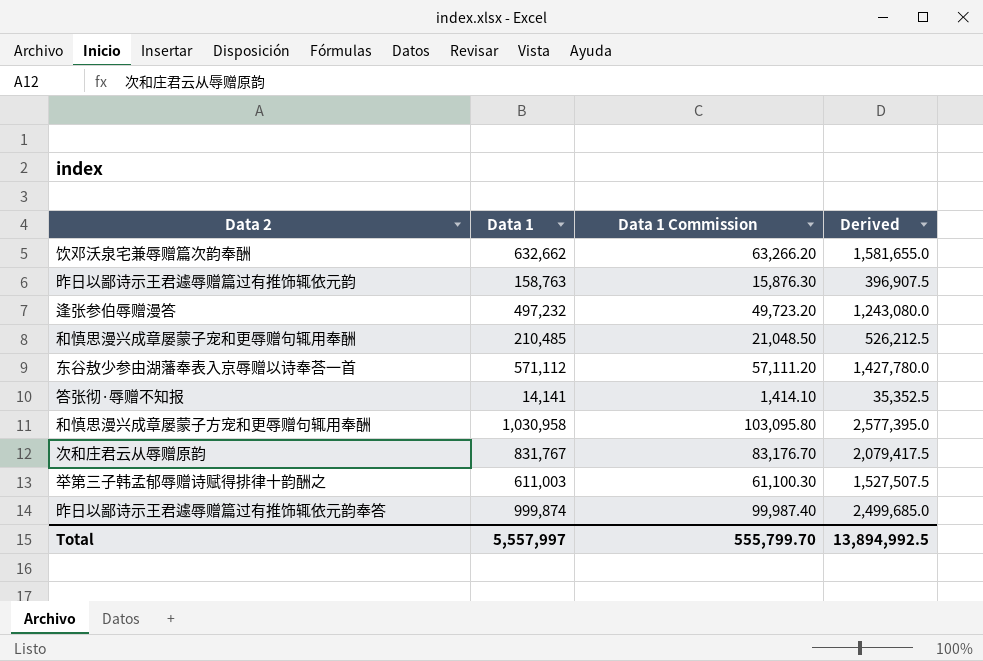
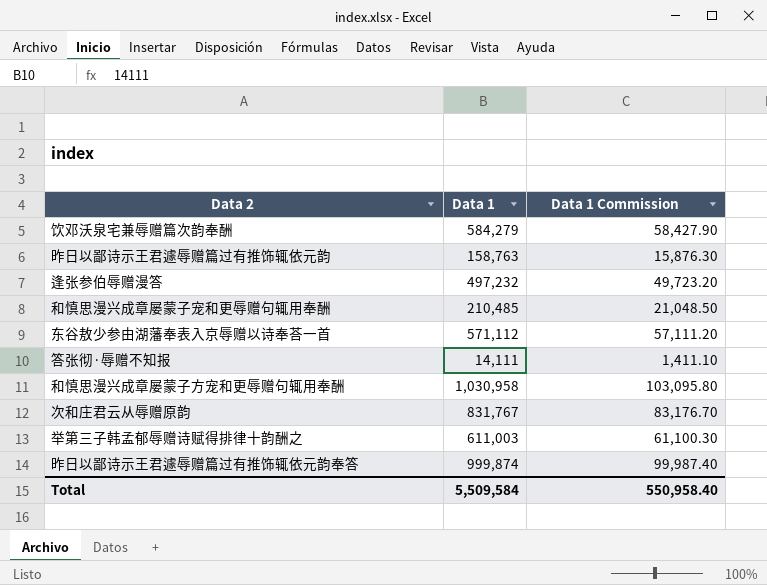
column Derived | formula: [Data 1] * 2.5 -> none
饮邓沃泉宅兼辱赠篇次韵奉酬 | Data 1: 632,662 -> 584,279
饮邓沃泉宅兼辱赠篇次韵奉酬 | Data 1 Commission: 63,266.20 -> 58,427.90
答张彻·辱赠不知报 | Data 1: 14,141 -> 14,111
答张彻·辱赠不知报 | Data 1 Commission: 1,414.10 -> 1,411.10
Total | Data 1: 5,557,997 -> 5,509,584
Total | Data 1 Commission: 555,799.70 -> 550,958.40

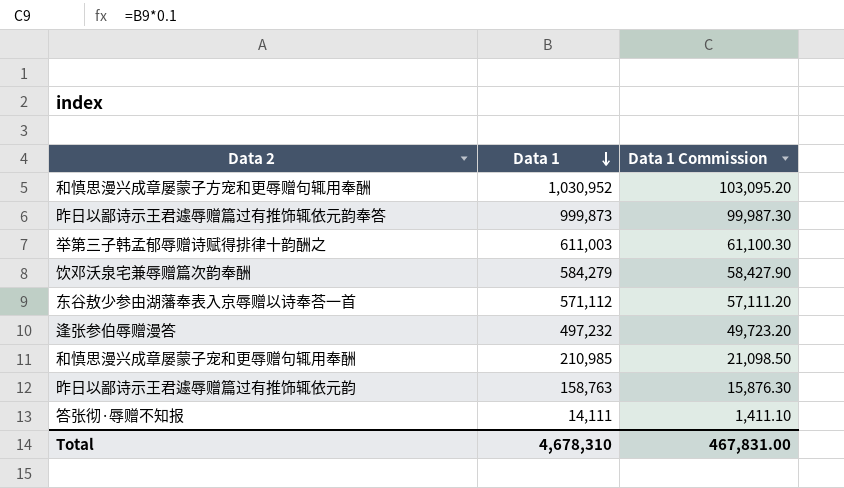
row order: none -> Data 1 descending
row 次和庄君云从辱赠原韵: 831,767 | 83,176.70 -> none
和慎思漫兴成章屡蒙子方宠和更辱赠句辄用奉酬 | Data 1: 1,030,958 -> 1,030,952
和慎思漫兴成章屡蒙子方宠和更辱赠句辄用奉酬 | Data 1 Commission: 103,095.80 -> 103,095.20
昨日以鄙诗示王君遽辱赠篇过有推饰辄依元韵奉答 | Data 1: 999,874 -> 999,873
昨日以鄙诗示王君遽辱赠篇过有推饰辄依元韵奉答 | Data 1 Commission: 99,987.40 -> 99,987.30
和慎思漫兴成章屡蒙子宠和更辱赠句辄用奉酬 | Data 1: 210,485 -> 210,985
和慎思漫兴成章屡蒙子宠和更辱赠句辄用奉酬 | Data 1 Commission: 21,048.50 -> 21,098.50
Total | Data 1: 5,509,584 -> 4,678,310
Total | Data 1 Commission: 550,958.40 -> 467,831.00

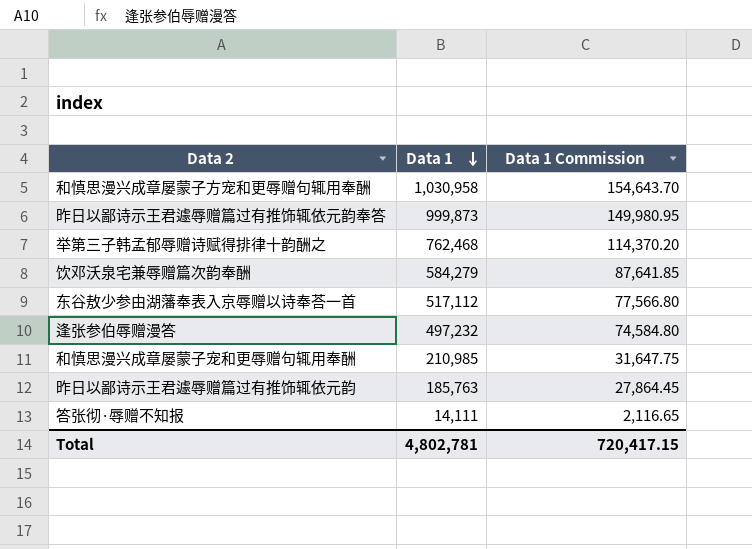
column Data 1 Commission | formula: [Data 1] * 0.1 -> [Data 1] * 0.15
和慎思漫兴成章屡蒙子方宠和更辱赠句辄用奉酬 | Data 1: 1,030,952 -> 1,030,958
举第三子韩孟郁辱赠诗赋得排律十韵酬之 | Data 1: 611,003 -> 762,468
东谷敖少参由湖藩奉表入京辱赠以诗奉荅一首 | Data 1: 571,112 -> 517,112
昨日以鄙诗示王君遽辱赠篇过有推饰辄依元韵 | Data 1: 158,763 -> 185,763
Total | Data 1: 4,678,310 -> 4,802,781
Total | Data 1 Commission: 467,831.00 -> 720,417.15

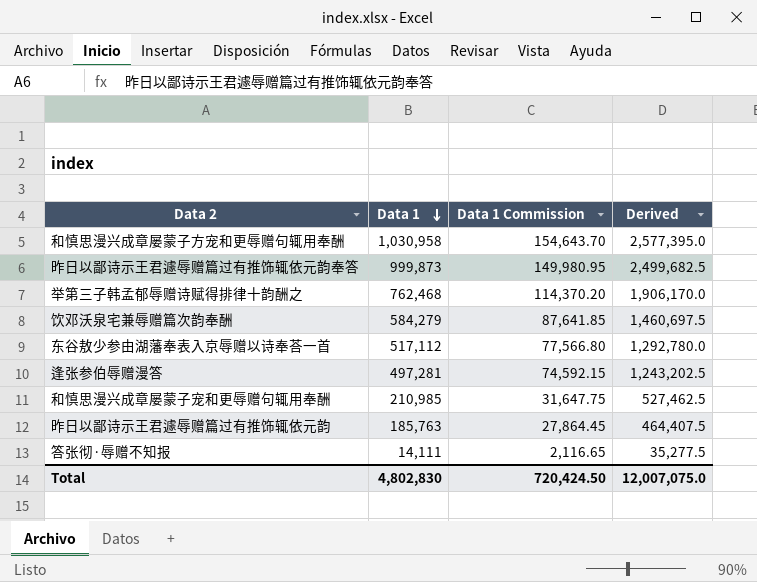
column Derived | formula: none -> [Data 1] * 2.5
逢张参伯辱赠漫答 | Data 1: 497,232 -> 497,281
逢张参伯辱赠漫答 | Data 1 Commission: 74,584.80 -> 74,592.15
Total | Data 1: 4,802,781 -> 4,802,830
Total | Data 1 Commission: 720,417.15 -> 720,424.50

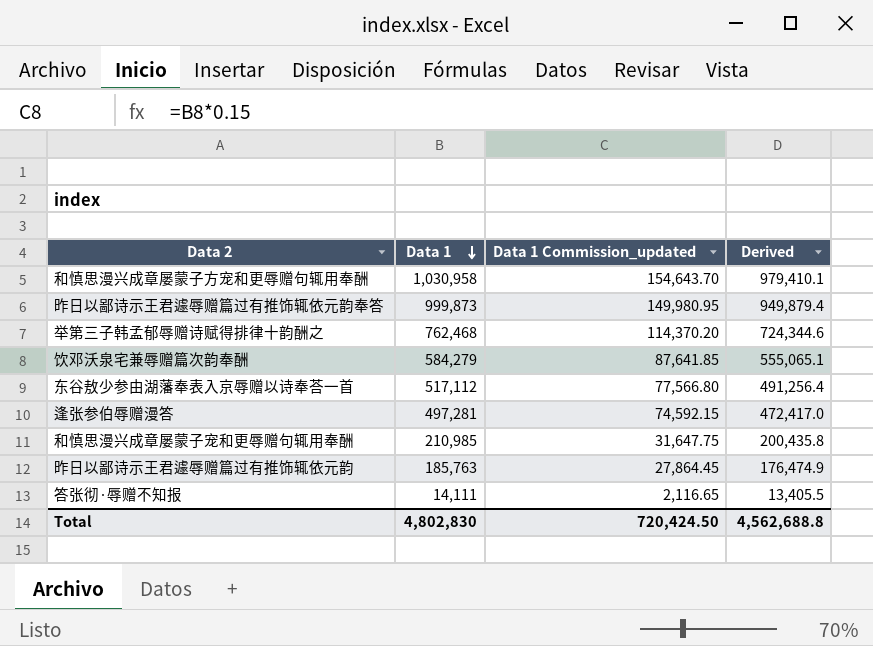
column name: Data 1 Commission -> Data 1 Commission_updated
column Derived | formula: [Data 1] * 2.5 -> [Data 1] * 0.95
Total | Derived: 12,007,075.0 -> 4,562,688.8

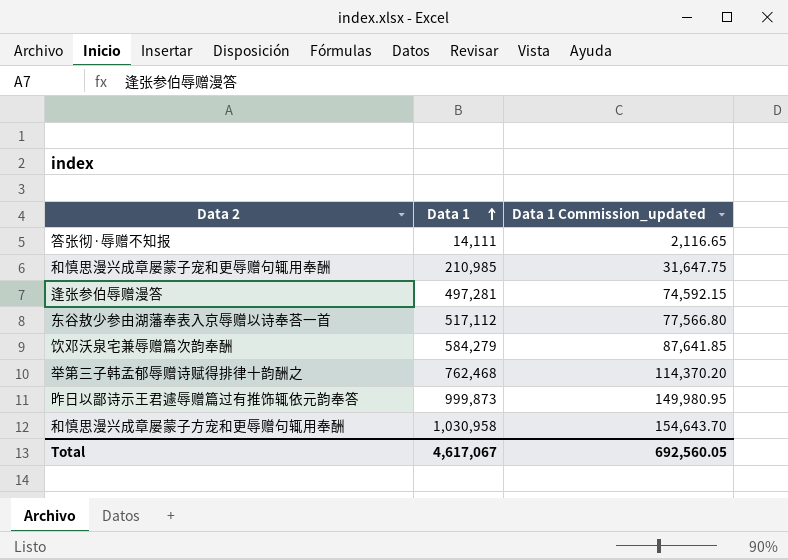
row order: Data 1 descending -> Data 1 ascending
column Derived | formula: [Data 1] * 0.95 -> none
row 昨日以鄙诗示王君遽辱赠篇过有推饰辄依元韵: 185,763 | 27,864.45 | 176,474.9 -> none
Total | Data 1: 4,802,830 -> 4,617,067
Total | Data 1 Commission_updated: 720,424.50 -> 692,560.05

